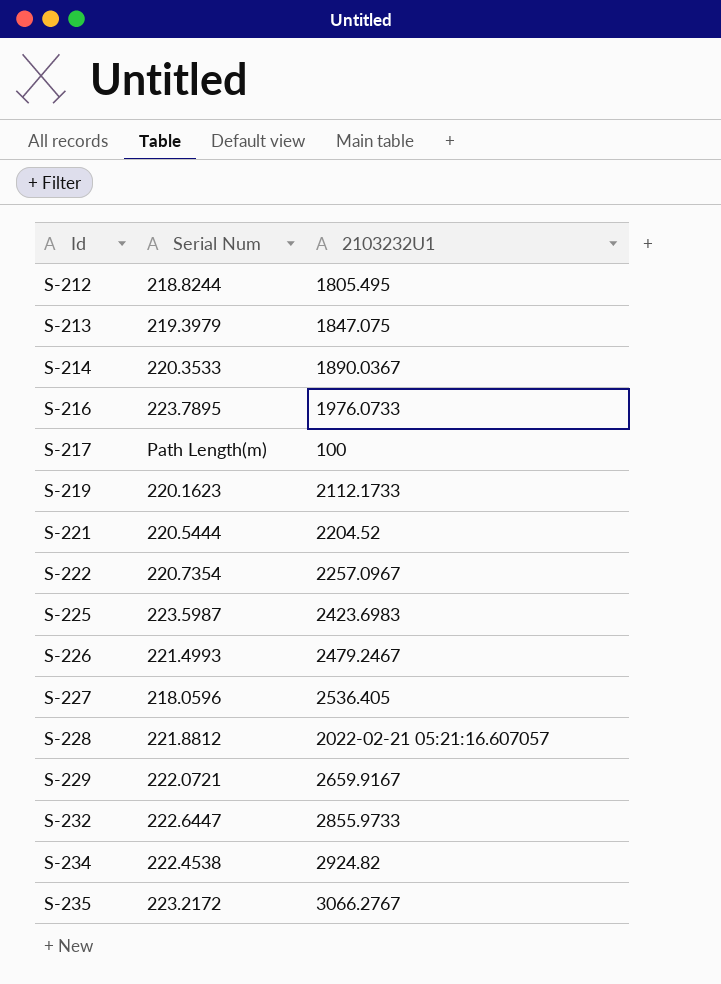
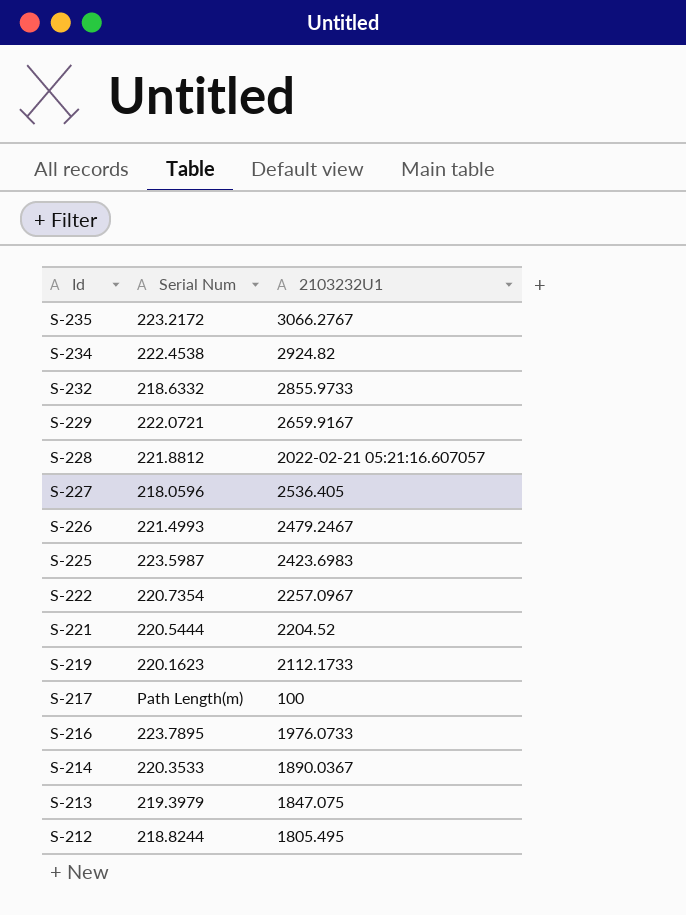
row order: Id ascending -> Id descending
S-232 | Serial Num: 222.6447 -> 218.6332

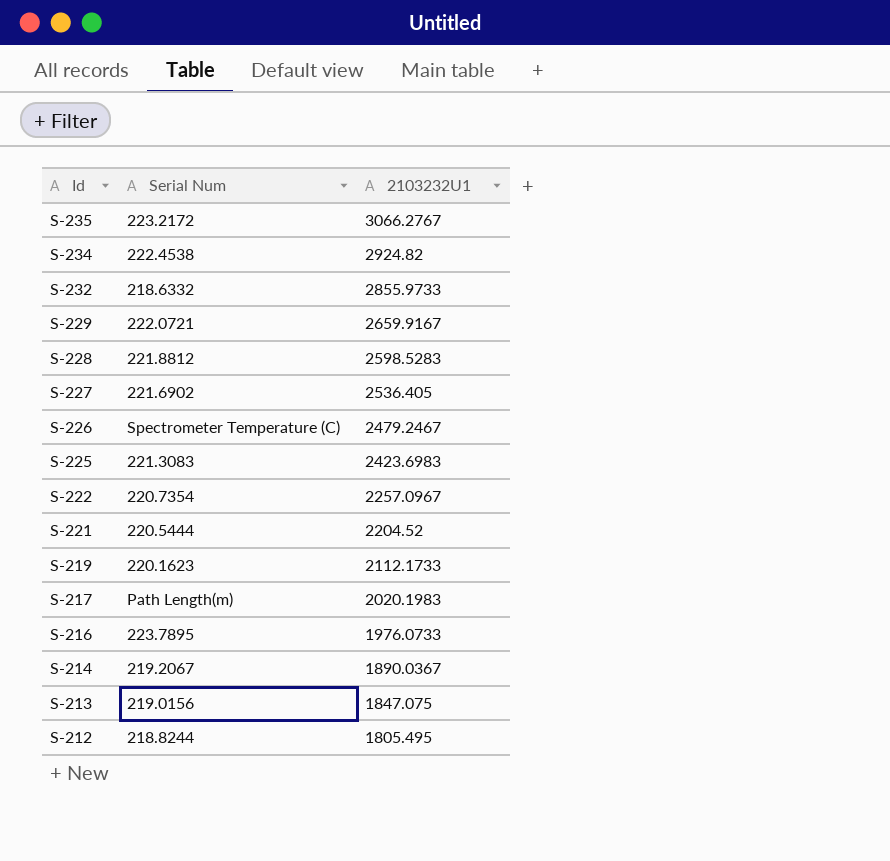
S-228 | 2103232U1: 2022-02-21 05:21:16.607057 -> 2598.5283
S-227 | Serial Num: 218.0596 -> 221.6902
S-226 | Serial Num: 221.4993 -> Spectrometer Temperature (C)
S-225 | Serial Num: 223.5987 -> 221.3083
S-217 | 2103232U1: 100 -> 2020.1983
S-214 | Serial Num: 220.3533 -> 219.2067
S-213 | Serial Num: 219.3979 -> 219.0156

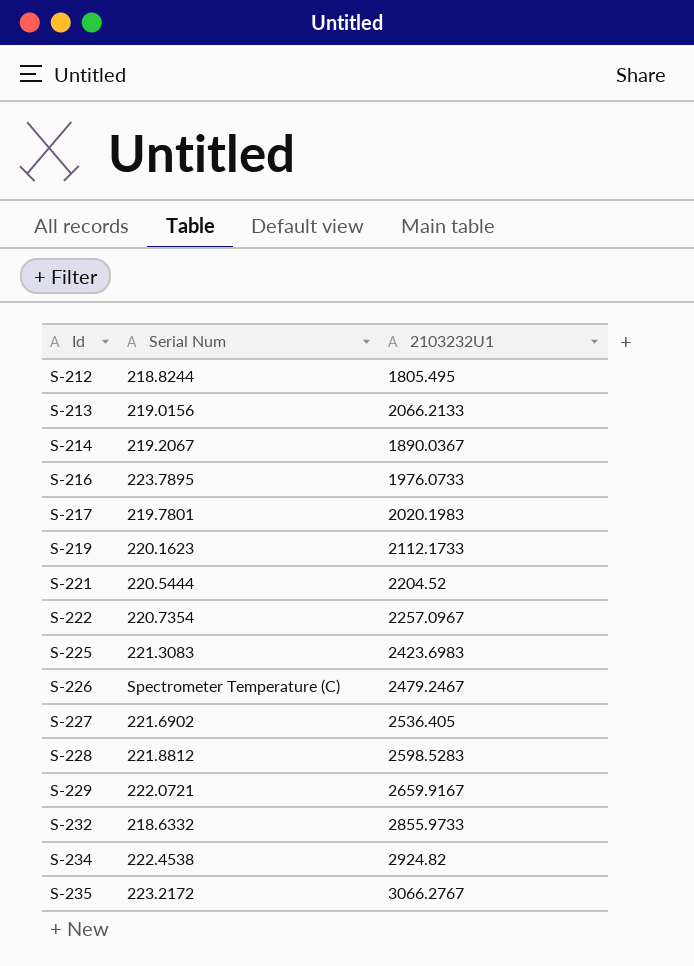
row order: Id descending -> Id ascending
S-213 | 2103232U1: 1847.075 -> 2066.2133
S-217 | Serial Num: Path Length(m) -> 219.7801

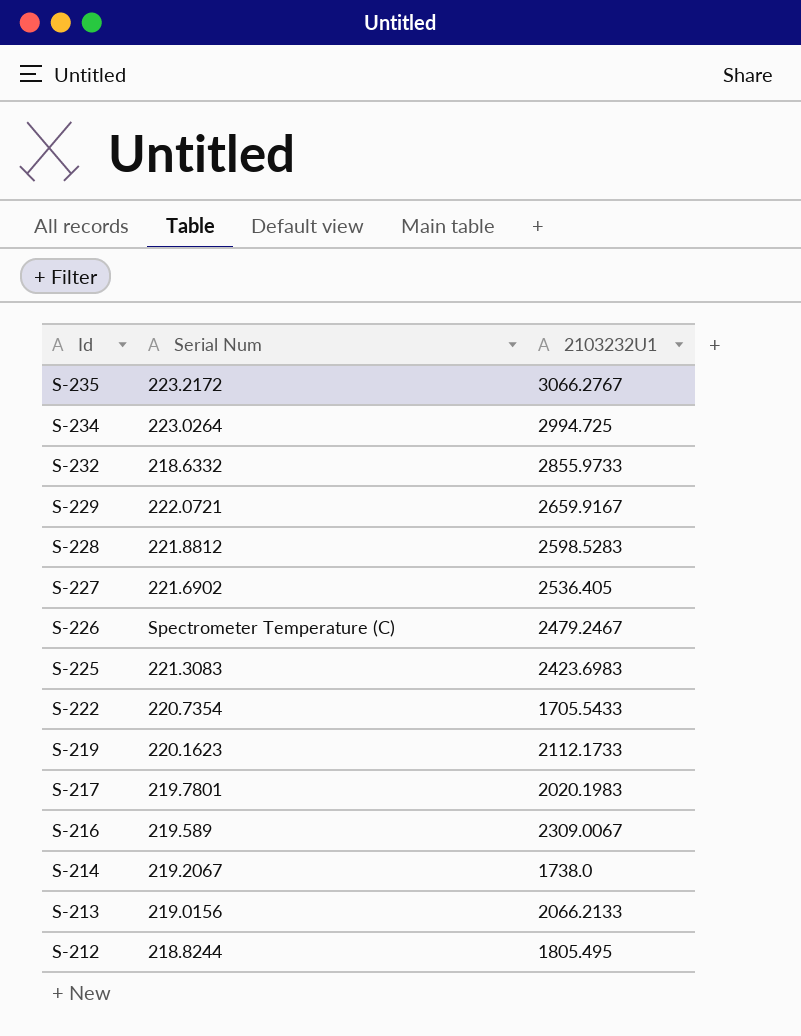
row order: Id ascending -> Id descending
row S-221: 220.5444 | 2204.52 -> none
S-234 | Serial Num: 222.4538 -> 223.0264
S-234 | 2103232U1: 2924.82 -> 2994.725
S-222 | 2103232U1: 2257.0967 -> 1705.5433
S-216 | Serial Num: 223.7895 -> 219.589
S-216 | 2103232U1: 1976.0733 -> 2309.0067
S-214 | 2103232U1: 1890.0367 -> 1738.0

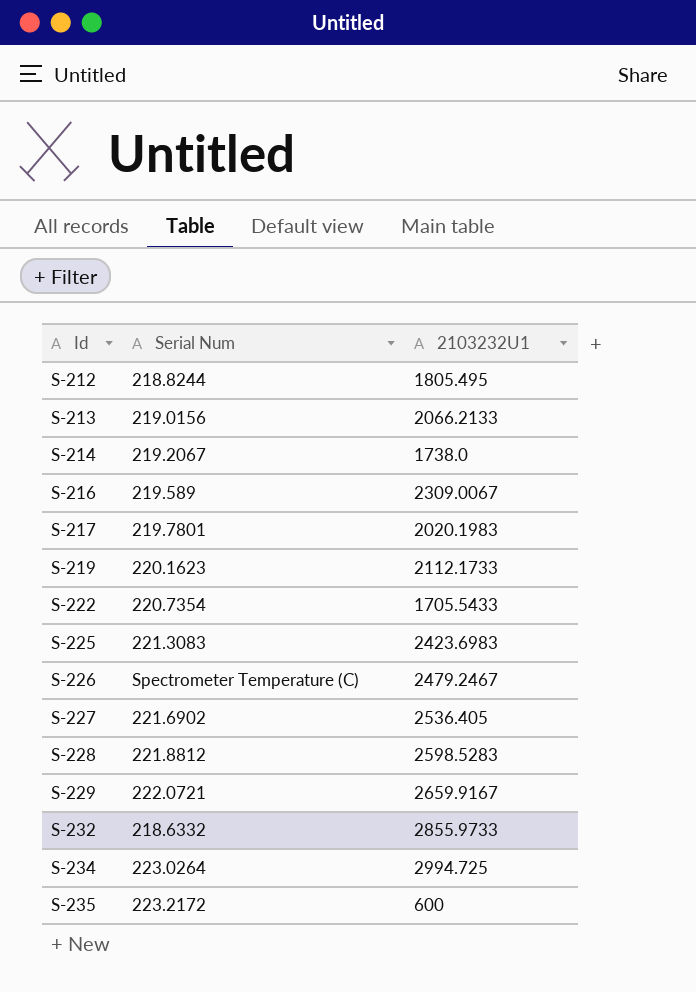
row order: Id descending -> Id ascending
S-235 | 2103232U1: 3066.2767 -> 600

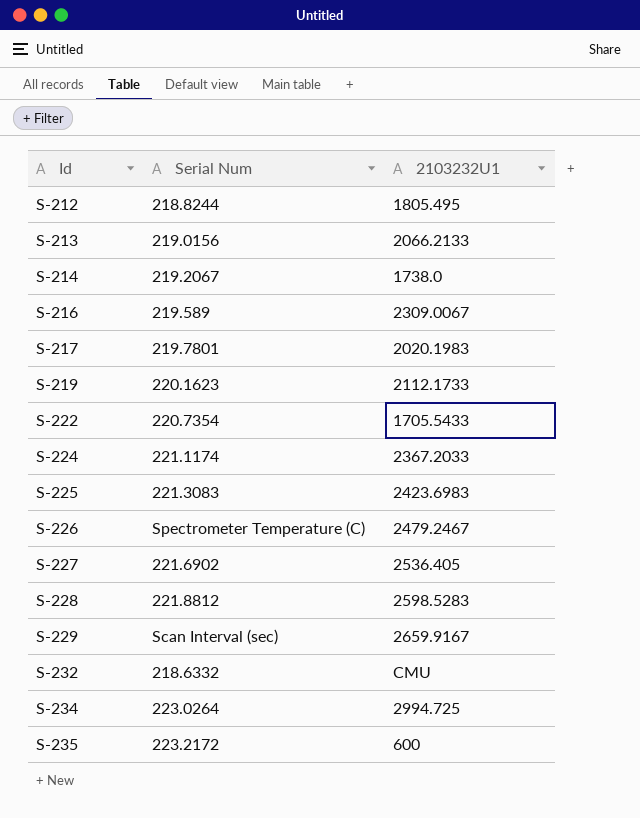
row S-224: none -> 221.1174 | 2367.2033
S-229 | Serial Num: 222.0721 -> Scan Interval (sec)
S-232 | 2103232U1: 2855.9733 -> CMU

